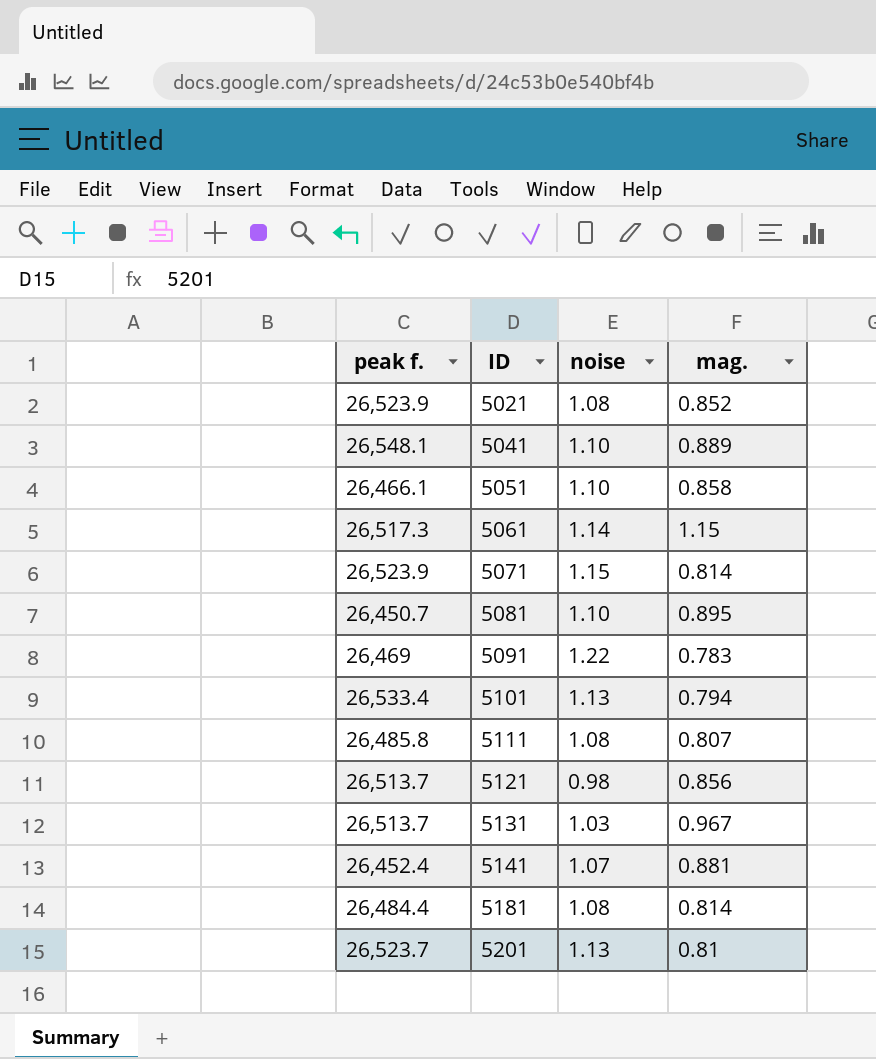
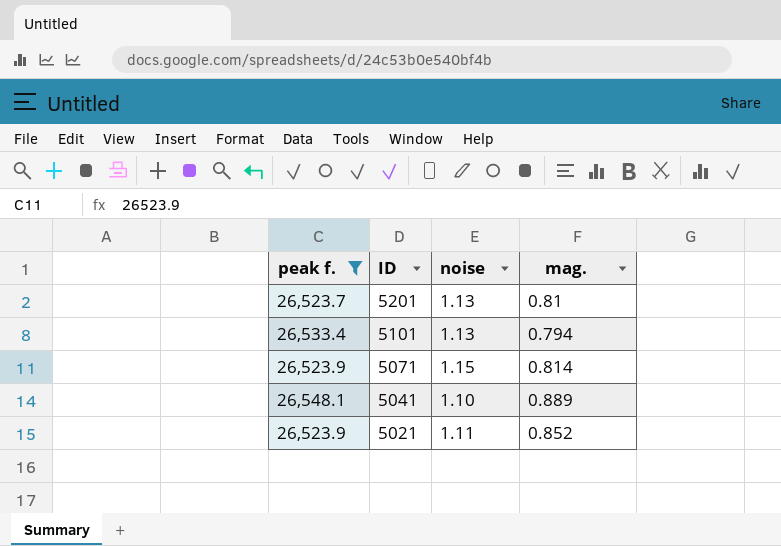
filter: none -> peak f. >= 26,523.7
row order: ID ascending -> ID descending
5021 | noise: 1.08 -> 1.11

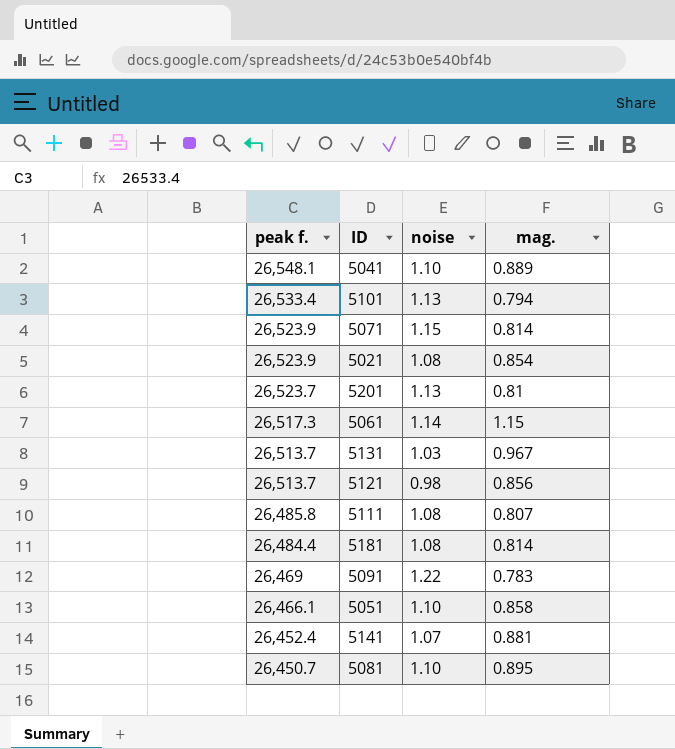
filter: peak f. >= 26,523.7 -> none
row order: ID descending -> peak f. descending
5021 | noise: 1.11 -> 1.08
5021 | mag.: 0.852 -> 0.854

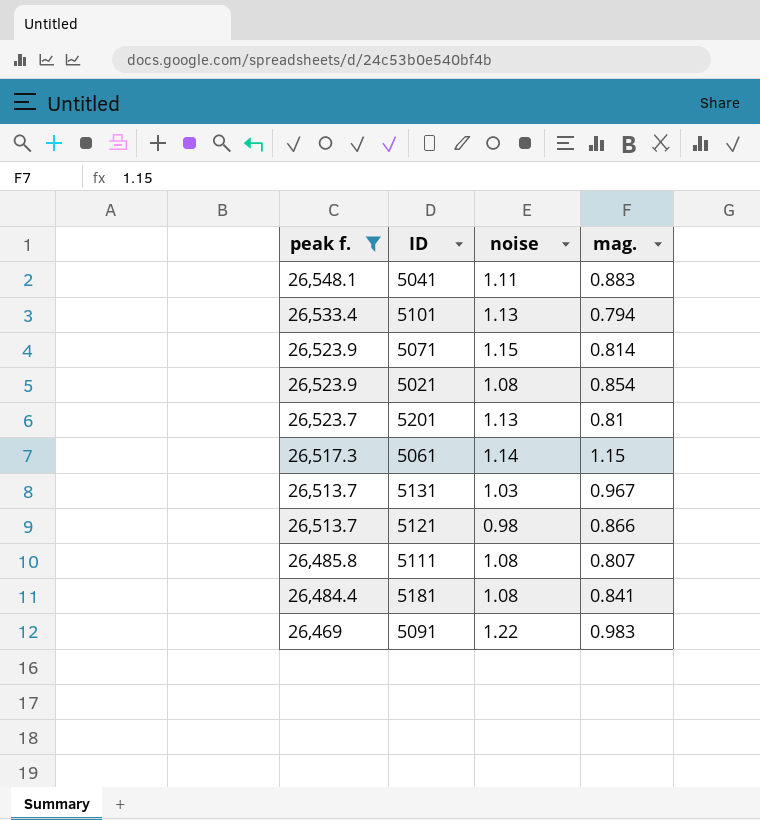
filter: none -> peak f. >= 26,469
5041 | noise: 1.10 -> 1.11
5041 | mag.: 0.889 -> 0.883
5121 | mag.: 0.856 -> 0.866
5181 | mag.: 0.814 -> 0.841
5091 | mag.: 0.783 -> 0.983

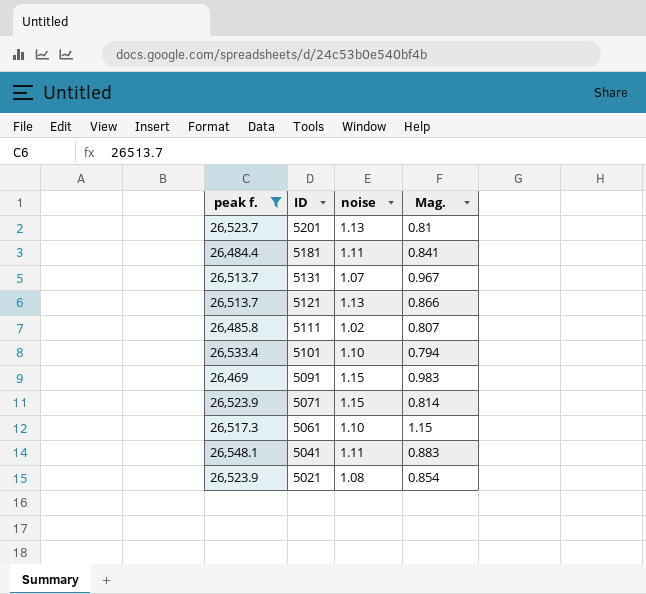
row order: peak f. descending -> ID descending
column name: mag. -> Mag.
5181 | noise: 1.08 -> 1.11
5131 | noise: 1.03 -> 1.07
5121 | noise: 0.98 -> 1.13
5111 | noise: 1.08 -> 1.02
5101 | noise: 1.13 -> 1.10
5091 | noise: 1.22 -> 1.15
5061 | noise: 1.14 -> 1.10

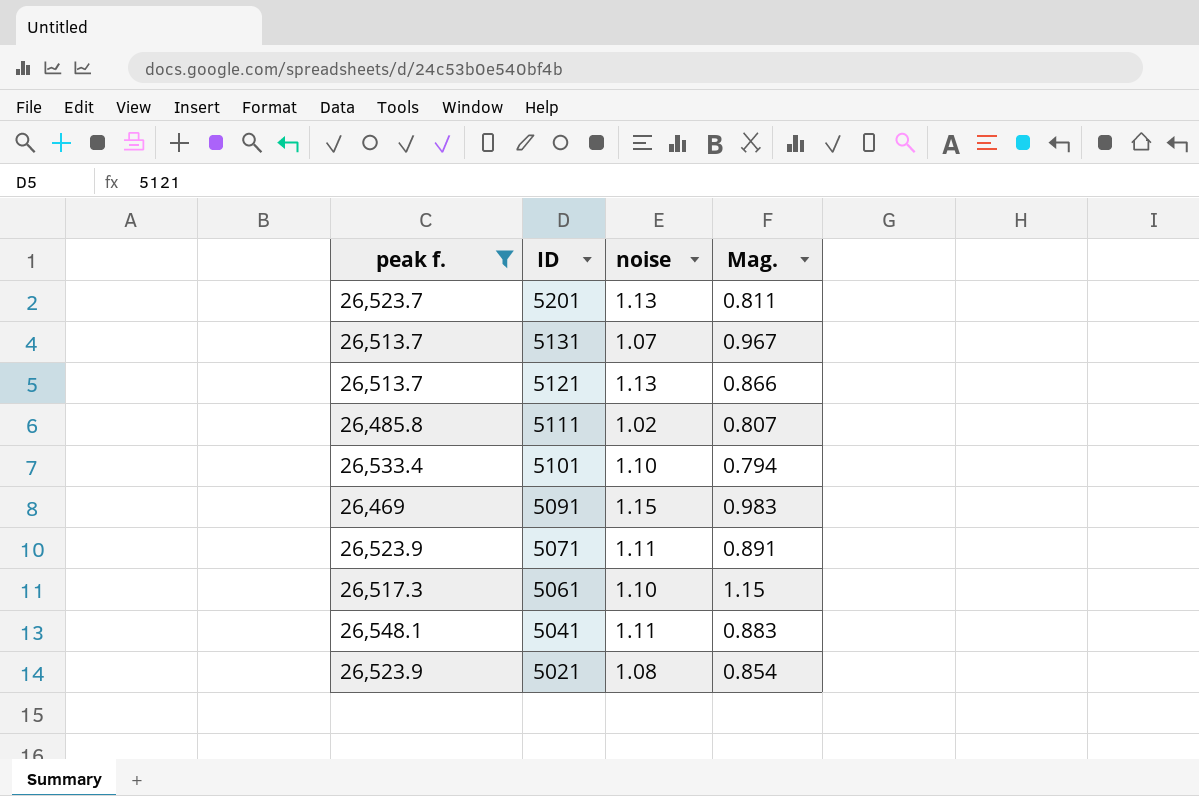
row 5181: 26,484.4 | 1.11 | 0.841 -> none
5201 | Mag.: 0.81 -> 0.811
5071 | noise: 1.15 -> 1.11
5071 | Mag.: 0.814 -> 0.891

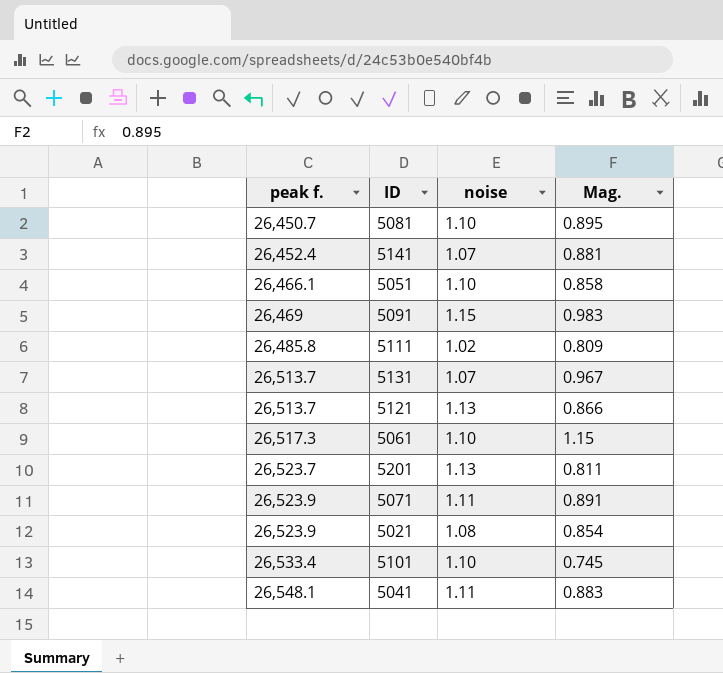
filter: peak f. >= 26,469 -> none
row order: ID descending -> peak f. ascending
5111 | Mag.: 0.807 -> 0.809
5101 | Mag.: 0.794 -> 0.745

